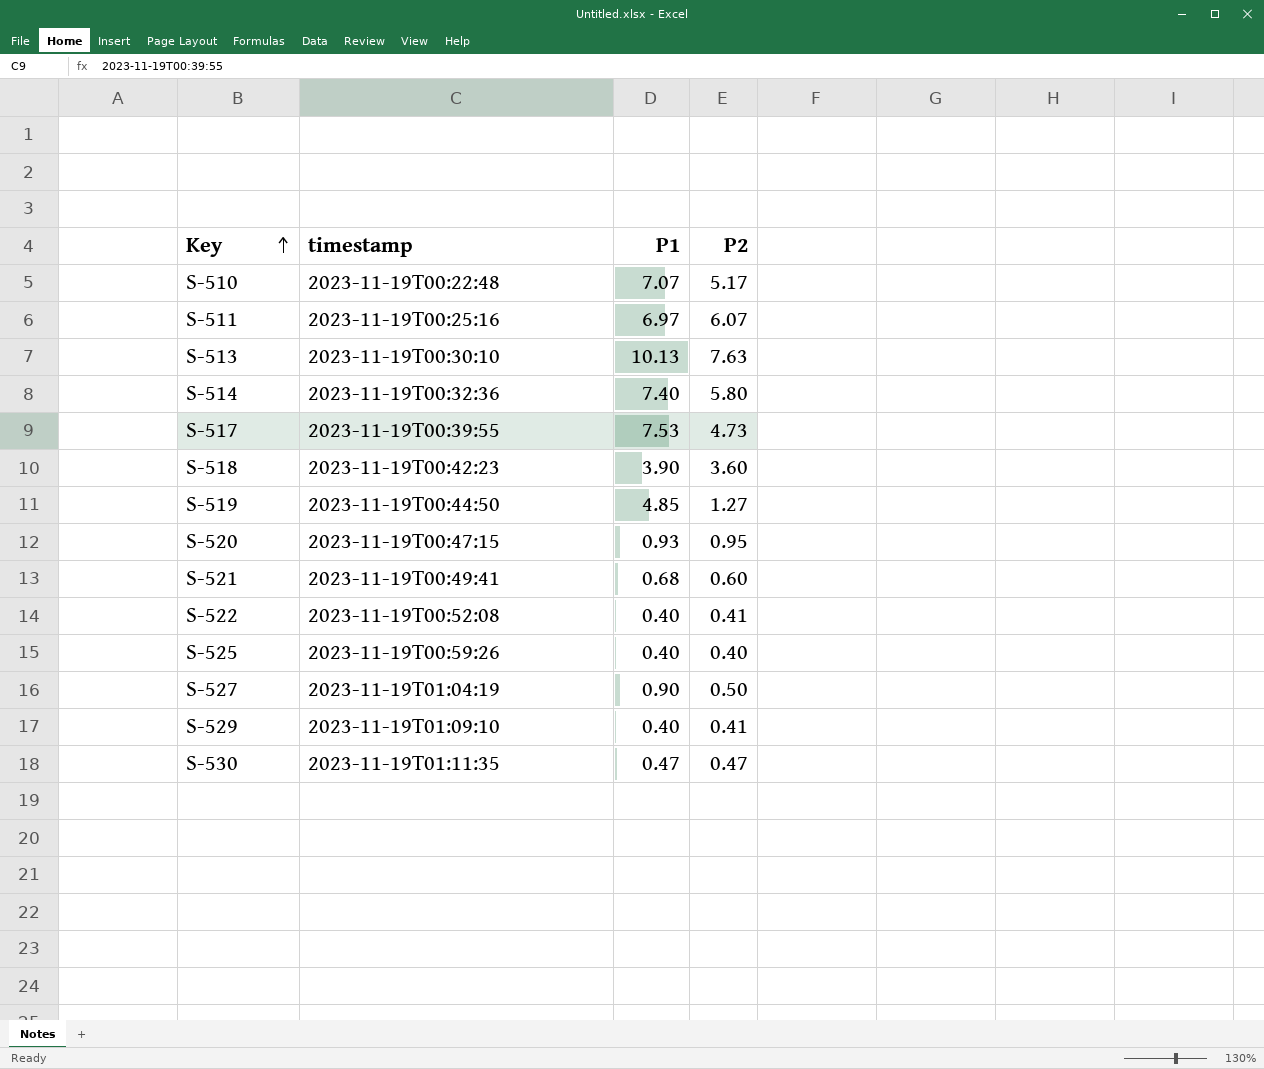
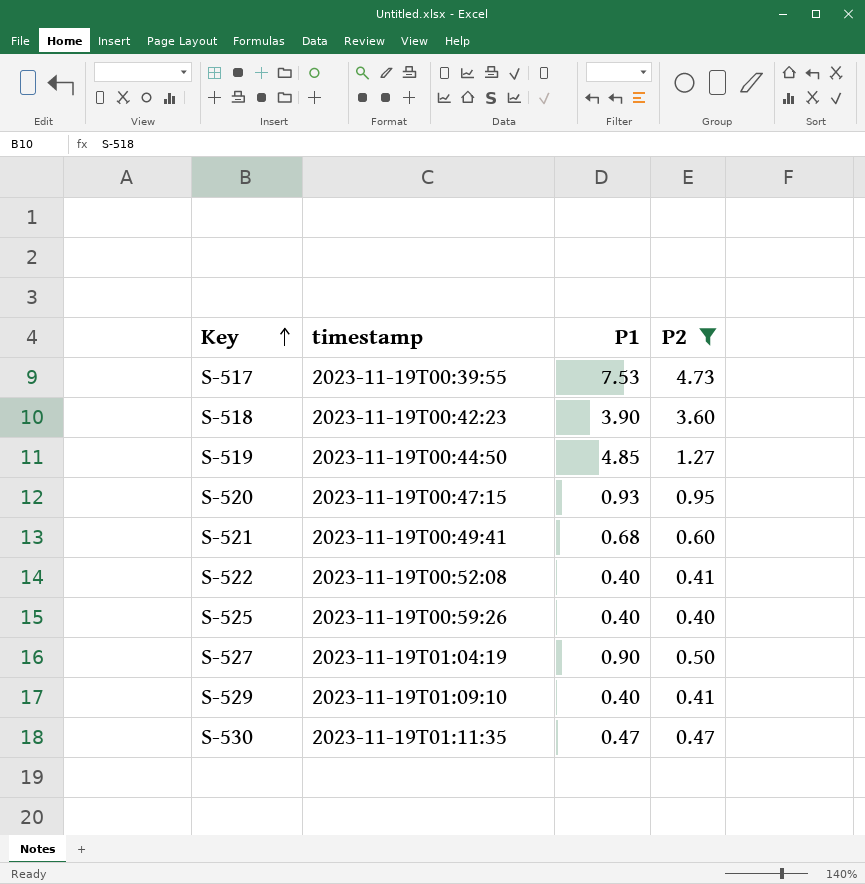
filter: none -> P2 <= 4.73

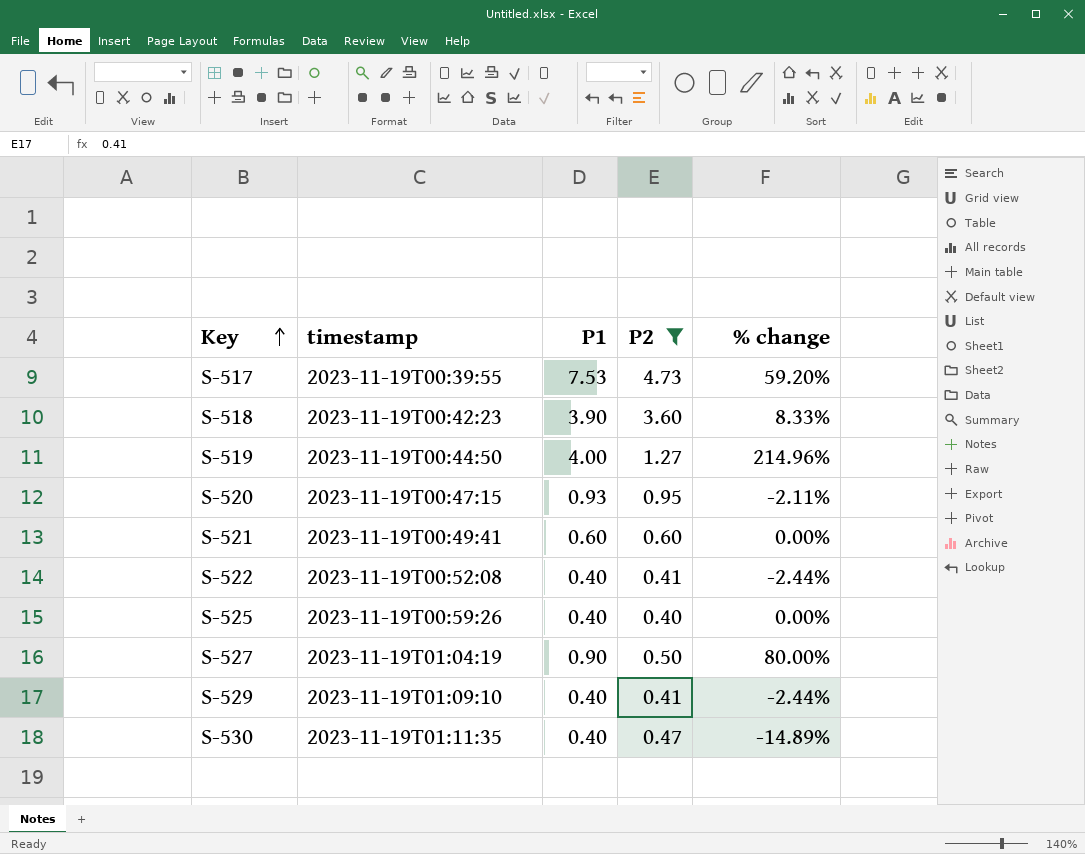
column % change | formula: none -> ([P1] - [P2]) / [P2]
S-519 | P1: 4.85 -> 4.00
S-521 | P1: 0.68 -> 0.60
S-530 | P1: 0.47 -> 0.40

